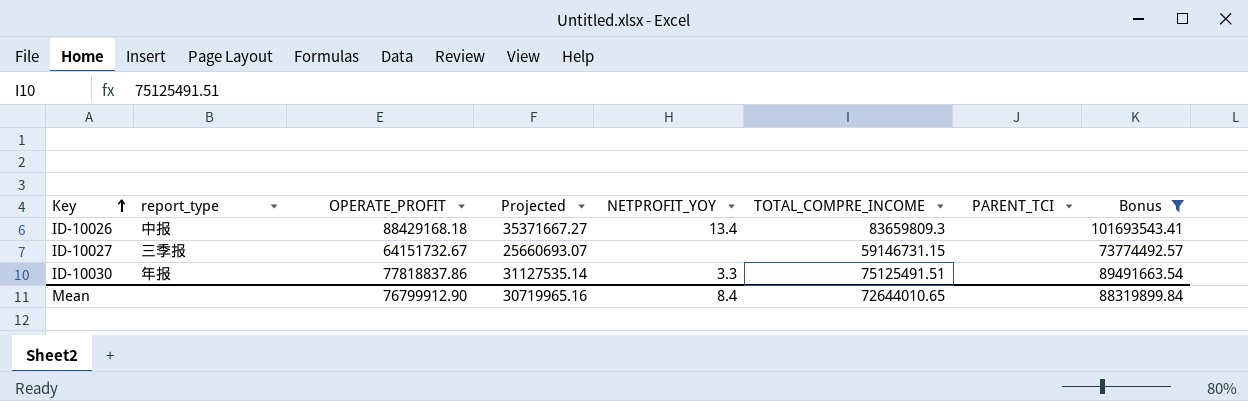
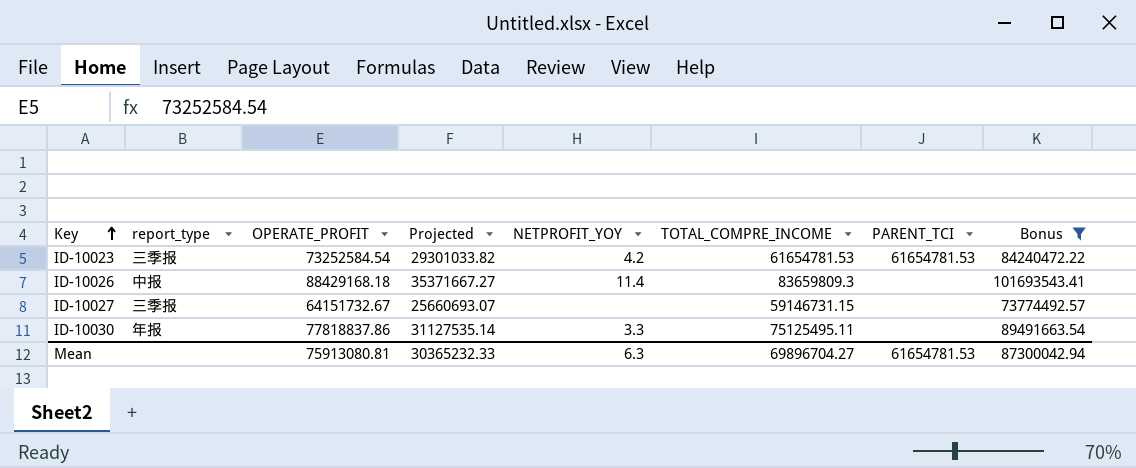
row ID-10023: none -> 三季报 | 73252584.54 | 29301033.82 | 4.2 | 61654781.53 | 61654781.53 | 84240472.22
ID-10026 | NETPROFIT_YOY: 13.4 -> 11.4
ID-10030 | TOTAL_COMPRE_INCOME: 75125491.51 -> 75125495.11
Mean | OPERATE_PROFIT: 76799912.90 -> 75913080.81
Mean | Projected: 30719965.16 -> 30365232.33
Mean | NETPROFIT_YOY: 8.4 -> 6.3
Mean | TOTAL_COMPRE_INCOME: 72644010.65 -> 69896704.27
Mean | PARENT_TCI: none -> 61654781.53
Mean | Bonus: 88319899.84 -> 87300042.94

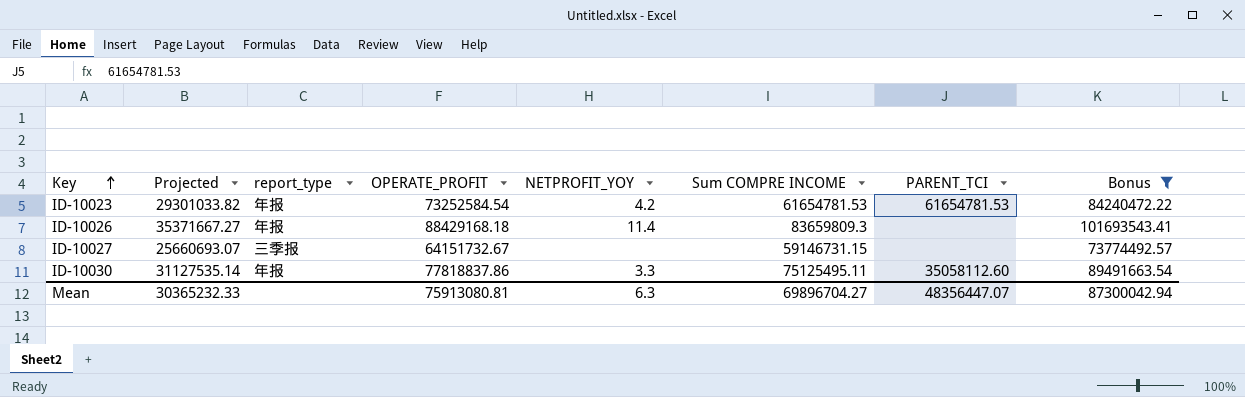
column Projected | position: 4 -> 2
column name: TOTAL_COMPRE_INCOME -> Sum COMPRE INCOME
ID-10023 | report_type: 三季报 -> 年报
ID-10026 | report_type: 中报 -> 年报
ID-10030 | PARENT_TCI: none -> 35058112.60
Mean | PARENT_TCI: 61654781.53 -> 48356447.07

